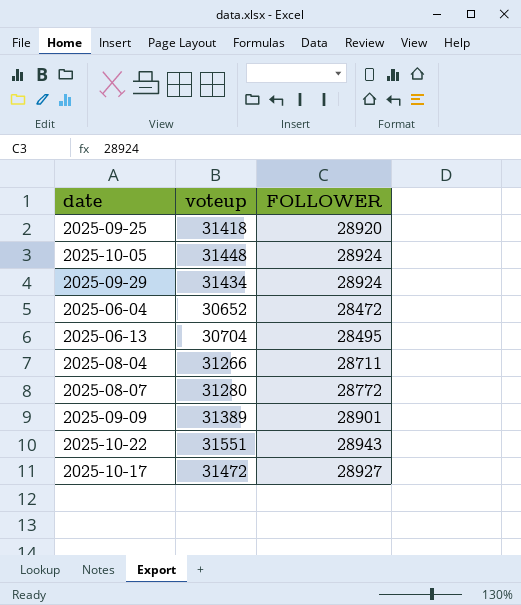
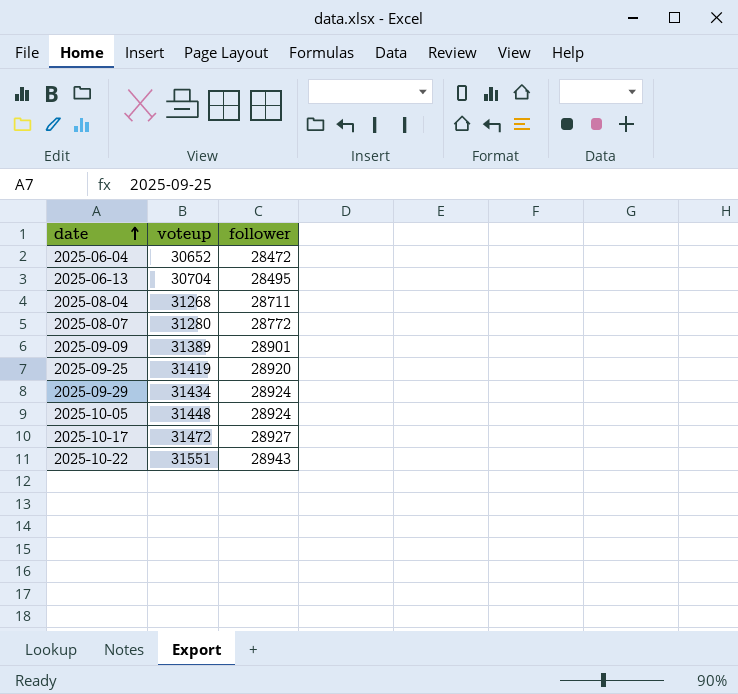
row order: none -> date ascending
column name: FOLLOWER -> follower
2025-08-04 | voteup: 31266 -> 31268
2025-09-25 | voteup: 31418 -> 31419

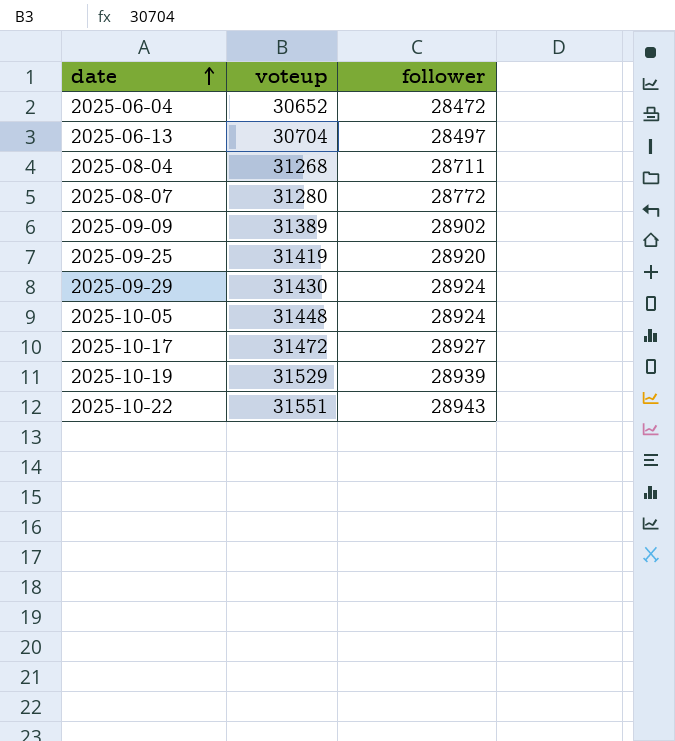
2025-06-13 | follower: 28495 -> 28497
2025-09-09 | follower: 28901 -> 28902
2025-09-29 | voteup: 31434 -> 31430
row 2025-10-19: none -> 31529 | 28939

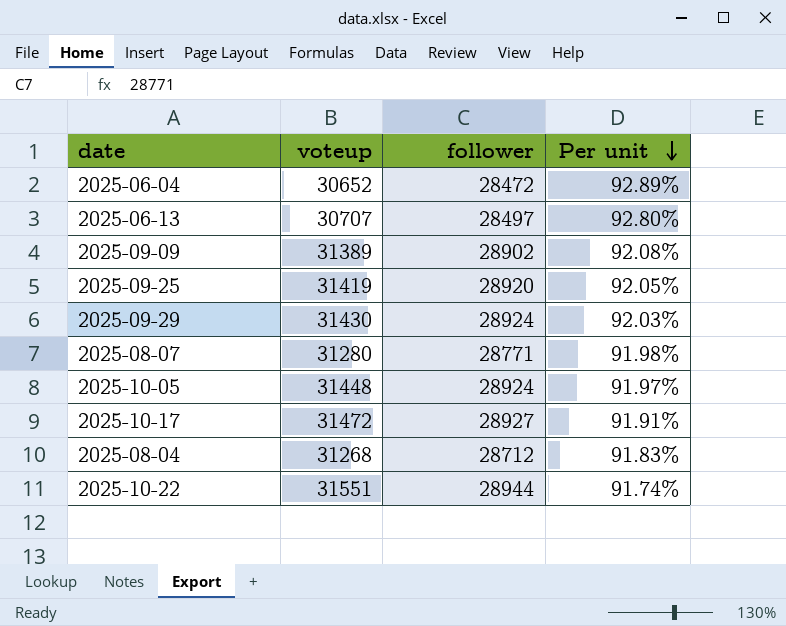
row order: date ascending -> Per unit descending
column Per unit | formula: none -> [follower] / [voteup]
row 2025-10-19: 31529 | 28939 -> none
2025-06-13 | voteup: 30704 -> 30707
2025-08-07 | follower: 28772 -> 28771
2025-08-04 | follower: 28711 -> 28712
2025-10-22 | follower: 28943 -> 28944

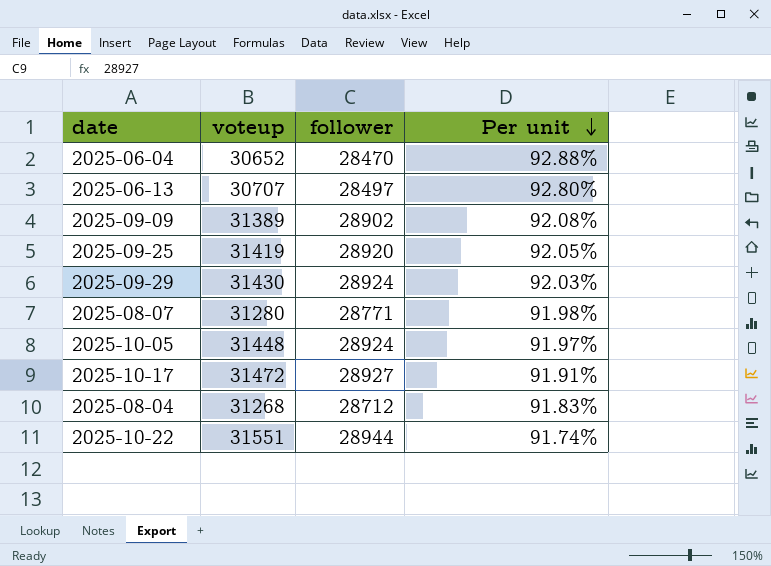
2025-06-04 | follower: 28472 -> 28470
2025-06-04 | Per unit: 92.89% -> 92.88%

